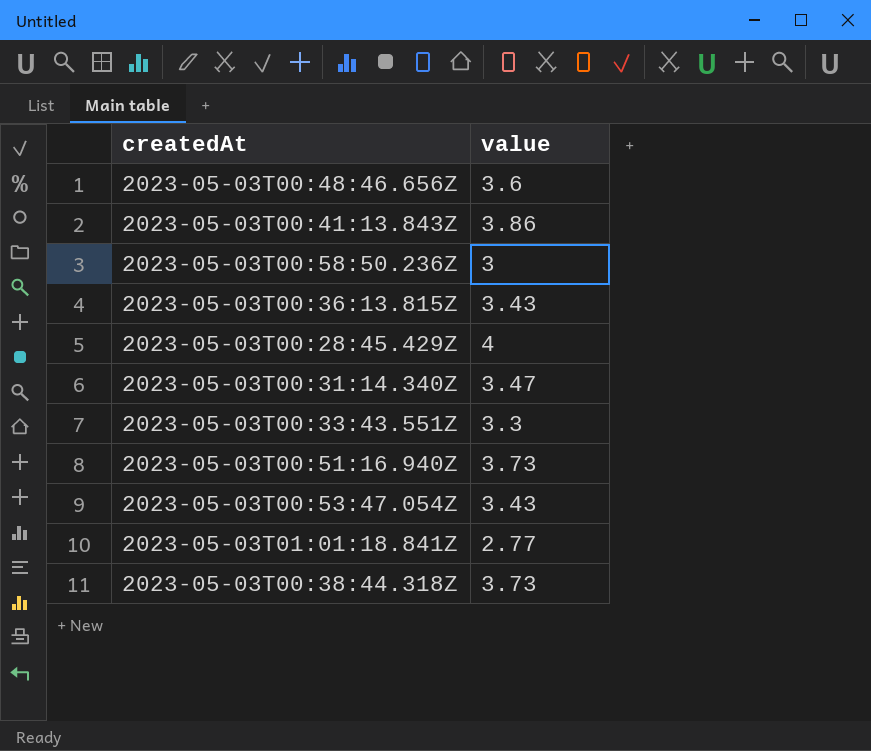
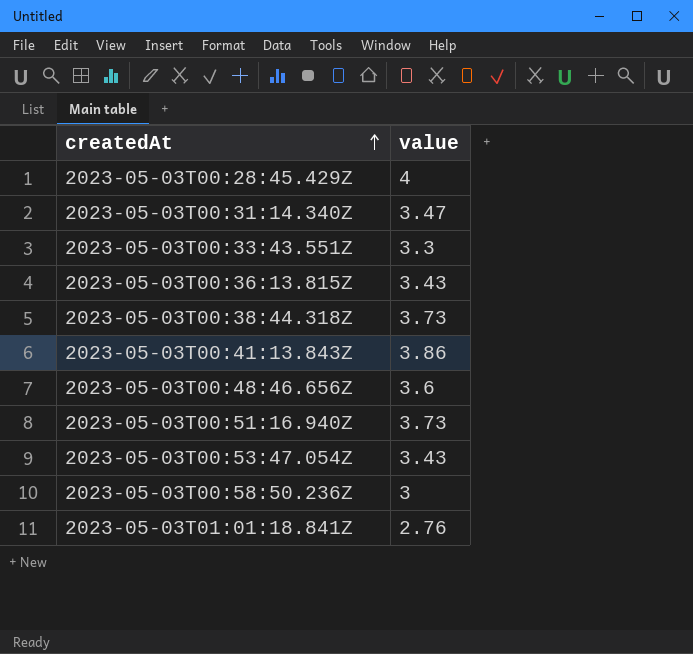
row order: none -> createdAt ascending
2023-05-03T01:01:18.841Z | value: 2.77 -> 2.76

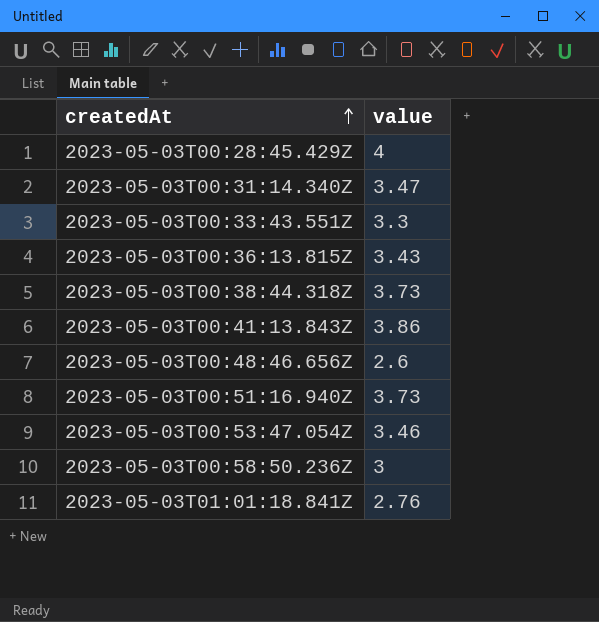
2023-05-03T00:48:46.656Z | value: 3.6 -> 2.6
2023-05-03T00:53:47.054Z | value: 3.43 -> 3.46

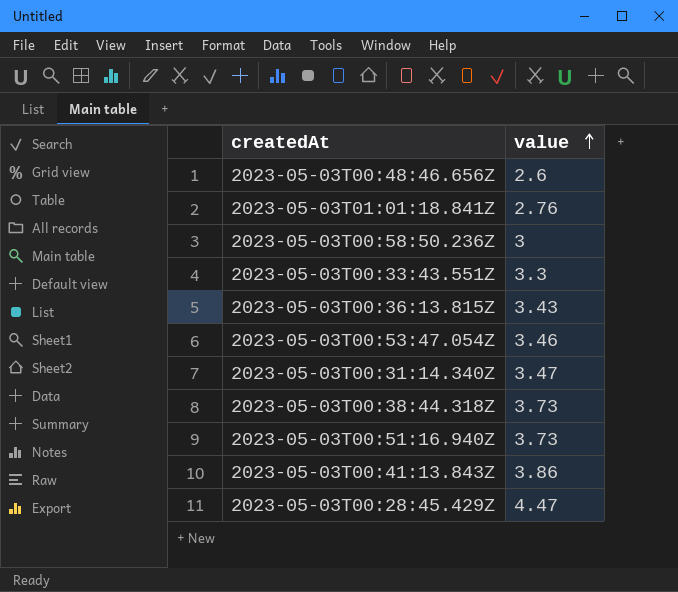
row order: createdAt ascending -> value ascending
2023-05-03T00:28:45.429Z | value: 4 -> 4.47

